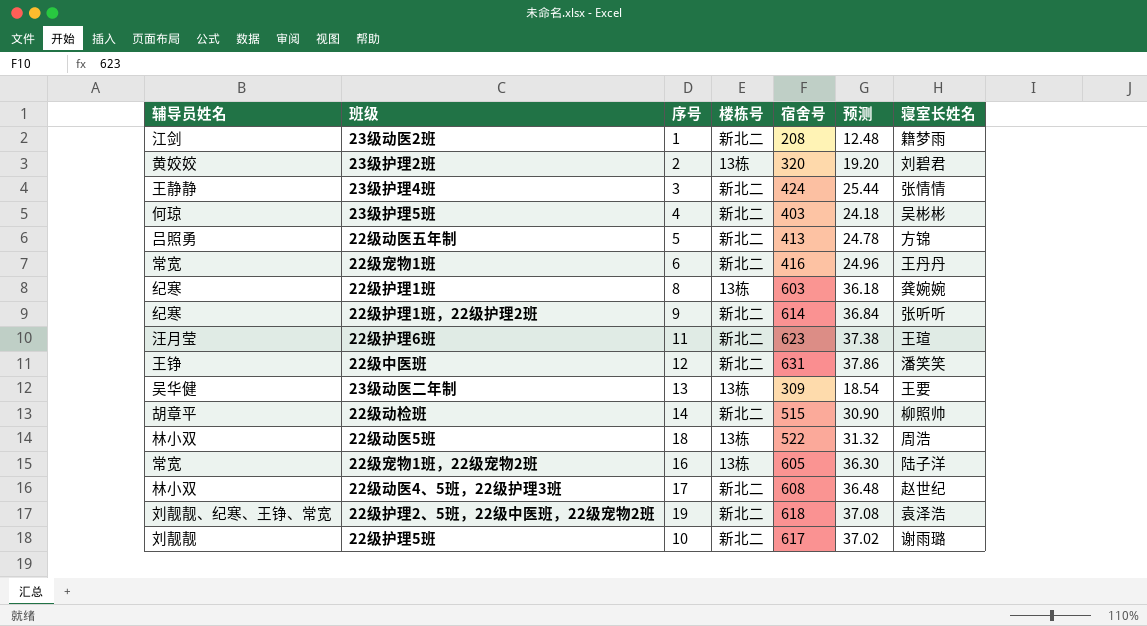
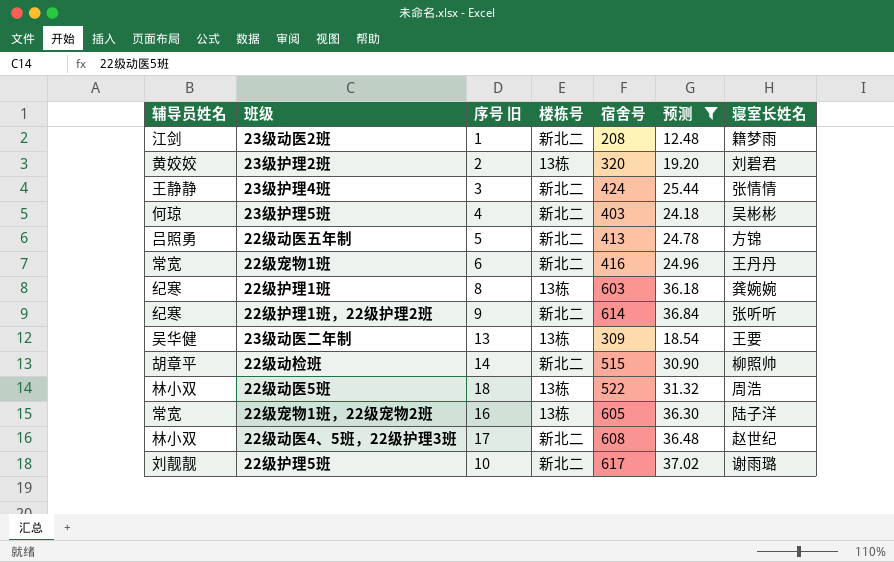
filter: none -> 预测 <= 37.02
column name: 序号 -> 序号 旧

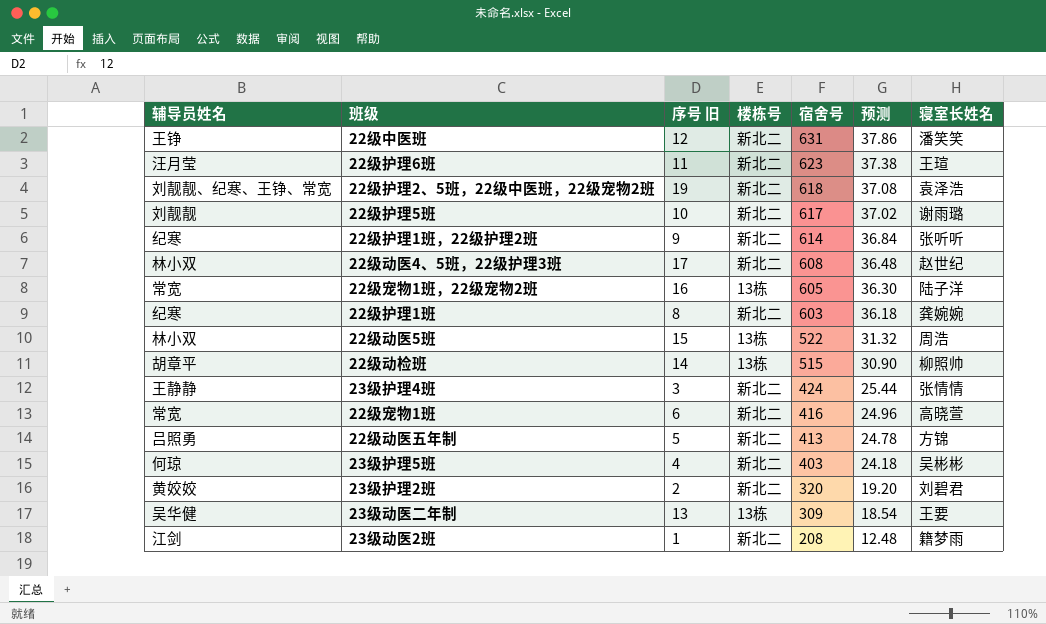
filter: 预测 <= 37.02 -> none
row order: none -> 宿舍号 descending
22级护理1班 | 楼栋号: 13栋 -> 新北二
22级动医5班 | 序号 旧: 18 -> 15
22级动检班 | 楼栋号: 新北二 -> 13栋
22级宠物1班 | 寝室长姓名: 王丹丹 -> 高晓萱
23级护理2班 | 楼栋号: 13栋 -> 新北二

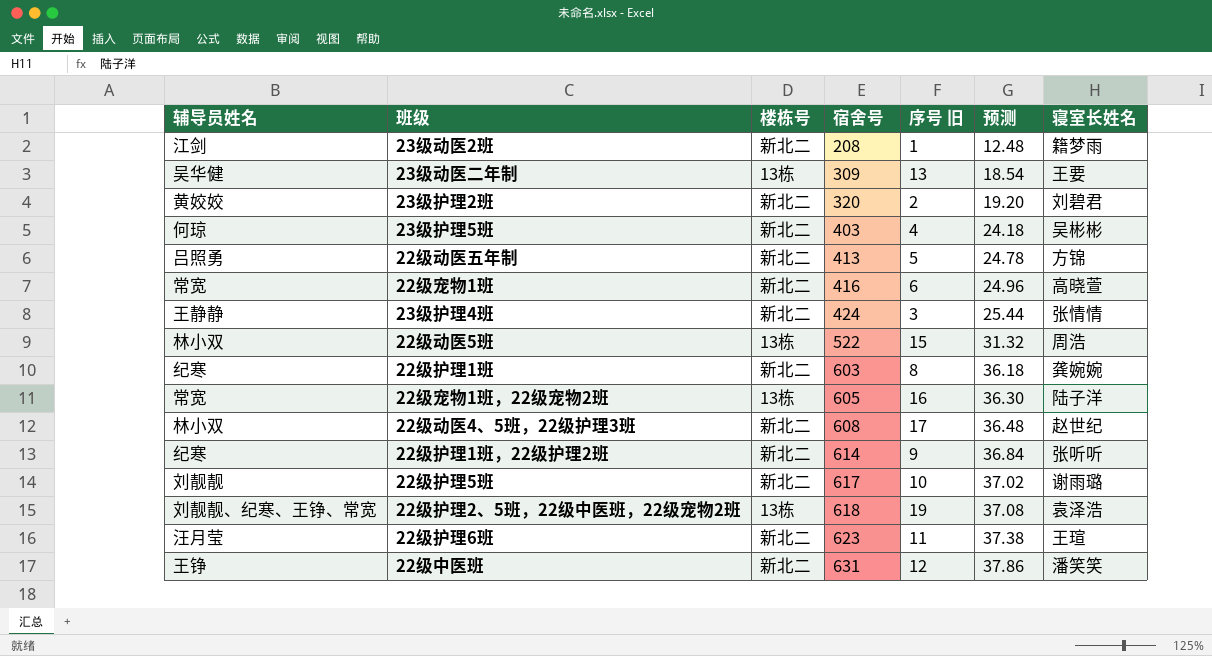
row order: 宿舍号 descending -> 宿舍号 ascending
column 序号 旧 | position: 3 -> 5
row 22级动检班: 胡章平 | 14 | 13栋 | 515 | 30.90 | 柳照帅 -> none
22级护理2、5班，22级中医班，22级宠物2班 | 楼栋号: 新北二 -> 13栋

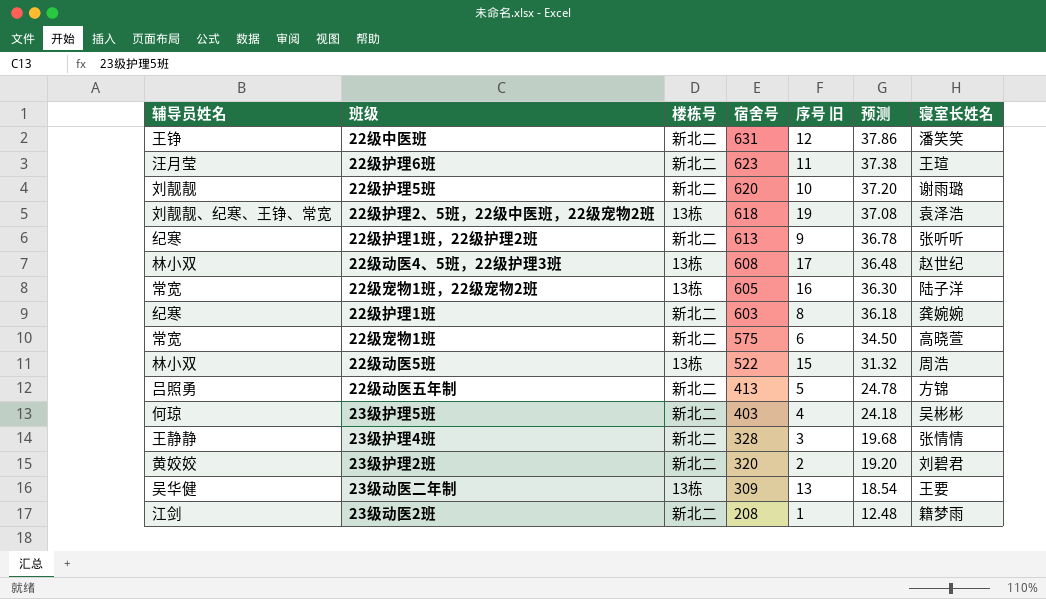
row order: 宿舍号 ascending -> 宿舍号 descending
22级护理5班 | 宿舍号: 617 -> 620
22级护理5班 | 预测: 37.02 -> 37.20
22级护理1班，22级护理2班 | 宿舍号: 614 -> 613
22级护理1班，22级护理2班 | 预测: 36.84 -> 36.78
22级动医4、5班，22级护理3班 | 楼栋号: 新北二 -> 13栋
22级宠物1班 | 宿舍号: 416 -> 575
22级宠物1班 | 预测: 24.96 -> 34.50
23级护理4班 | 宿舍号: 424 -> 328
23级护理4班 | 预测: 25.44 -> 19.68

